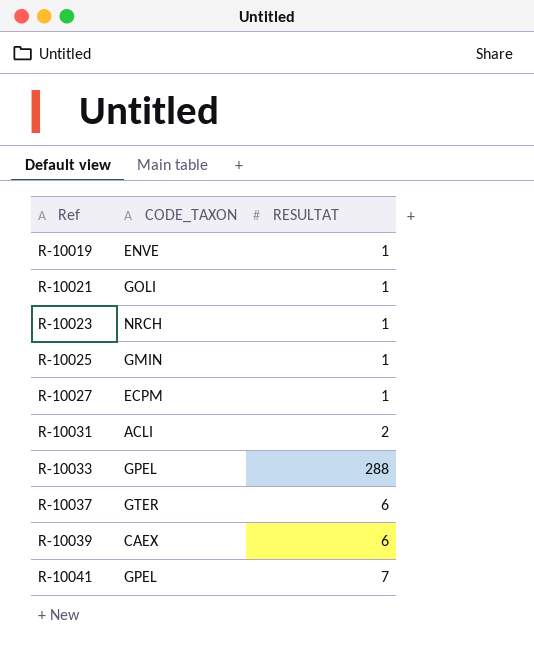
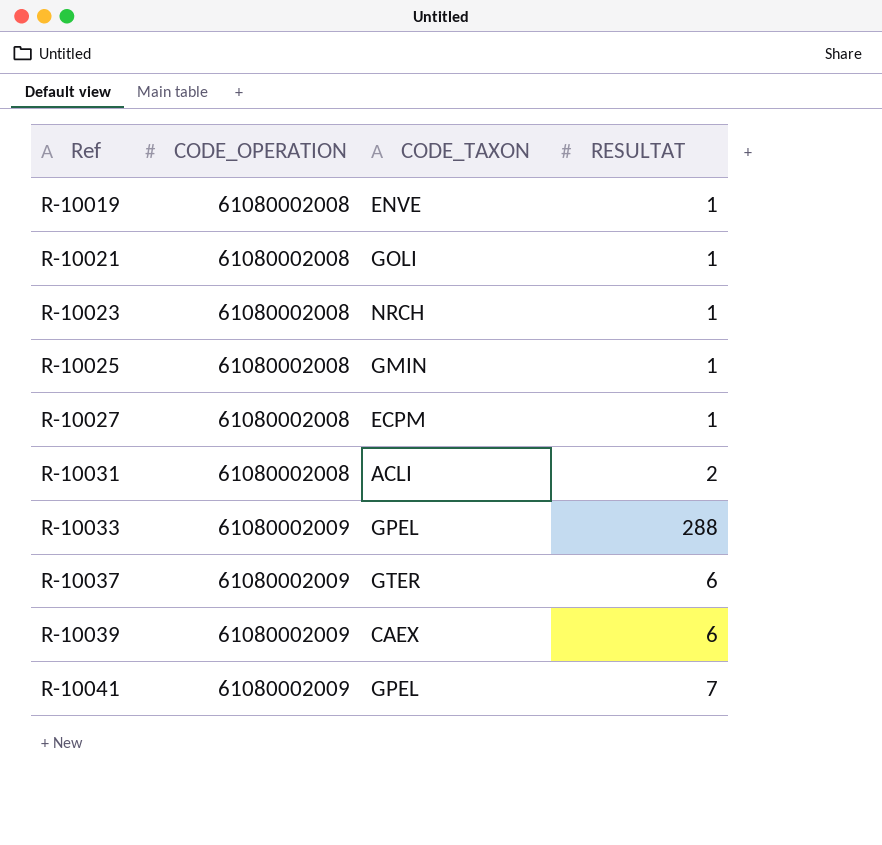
column CODE_OPERATION | position: none -> 2

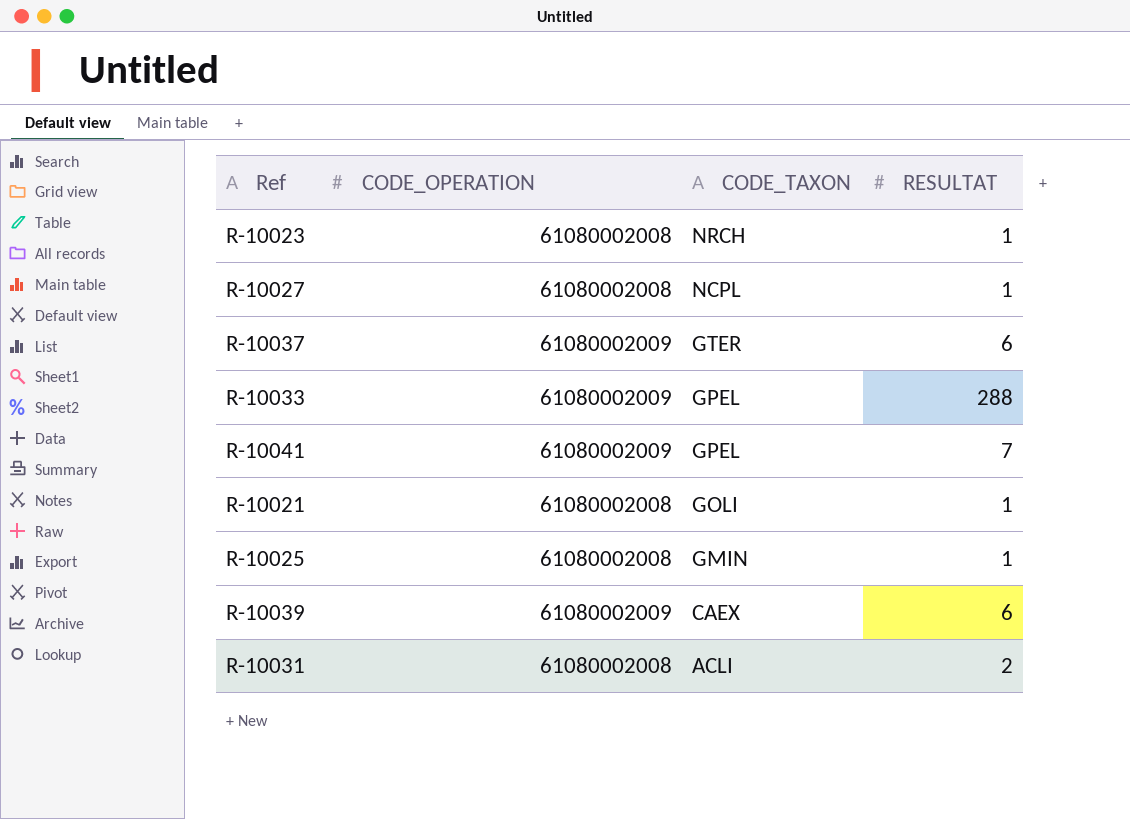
row order: Ref ascending -> CODE_TAXON descending
row R-10019: 61080002008 | ENVE | 1 -> none
R-10027 | CODE_TAXON: ECPM -> NCPL

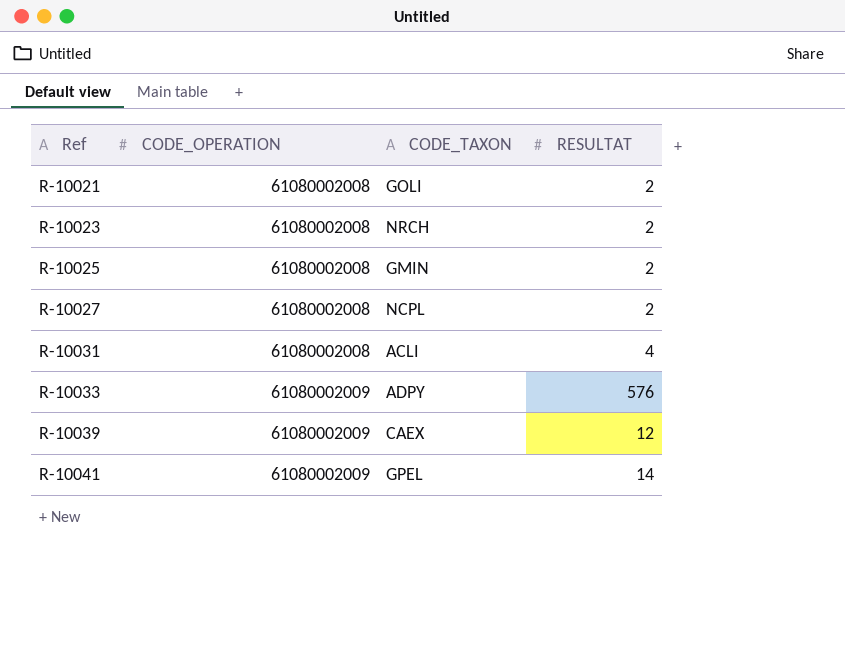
row order: CODE_TAXON descending -> Ref ascending
row R-10037: 61080002009 | GTER | 6 -> none
R-10021 | RESULTAT: 1 -> 2
R-10023 | RESULTAT: 1 -> 2
R-10025 | RESULTAT: 1 -> 2
R-10027 | RESULTAT: 1 -> 2
R-10031 | RESULTAT: 2 -> 4
R-10033 | CODE_TAXON: GPEL -> ADPY
R-10033 | RESULTAT: 288 -> 576
R-10039 | RESULTAT: 6 -> 12
R-10041 | RESULTAT: 7 -> 14

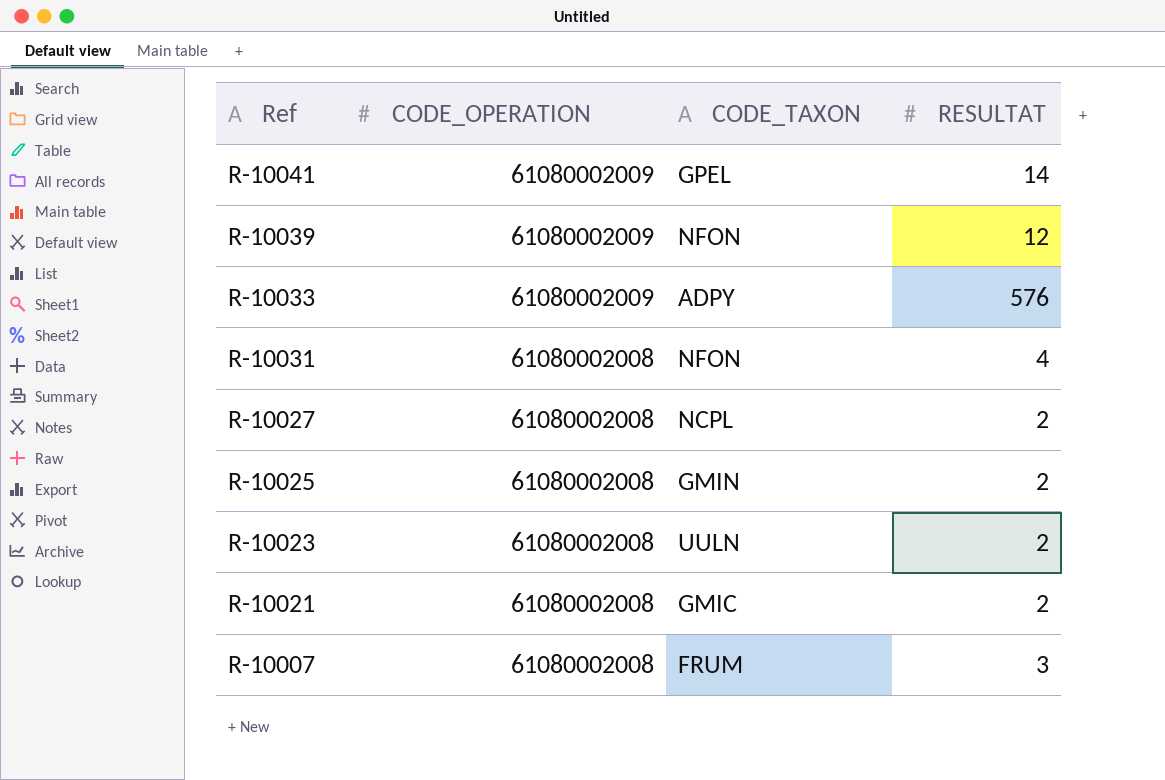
row order: Ref ascending -> Ref descending
R-10039 | CODE_TAXON: CAEX -> NFON
R-10031 | CODE_TAXON: ACLI -> NFON
R-10023 | CODE_TAXON: NRCH -> UULN
R-10021 | CODE_TAXON: GOLI -> GMIC
row R-10007: none -> 61080002008 | FRUM | 3

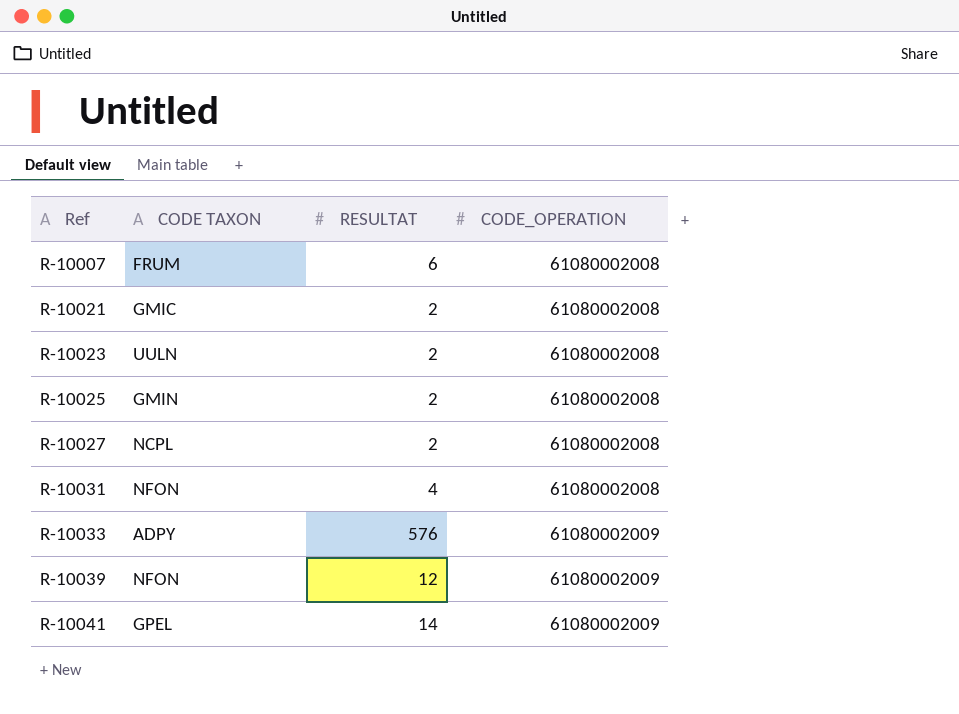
row order: Ref descending -> Ref ascending
column name: CODE_TAXON -> CODE TAXON
column CODE_OPERATION | position: 2 -> 4
R-10007 | RESULTAT: 3 -> 6

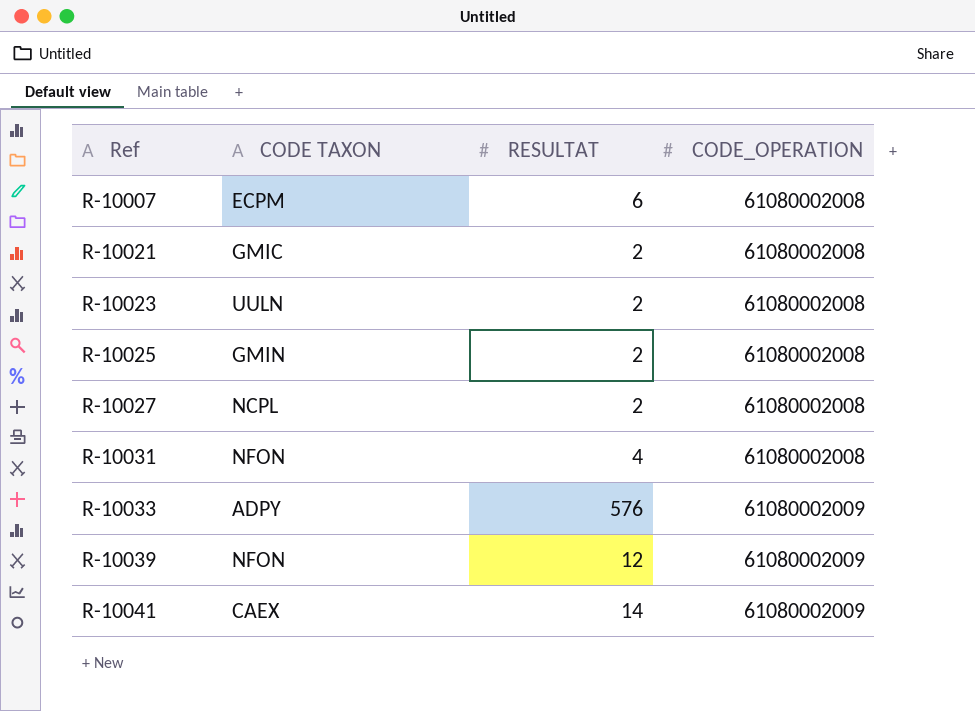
R-10007 | CODE TAXON: FRUM -> ECPM
R-10041 | CODE TAXON: GPEL -> CAEX

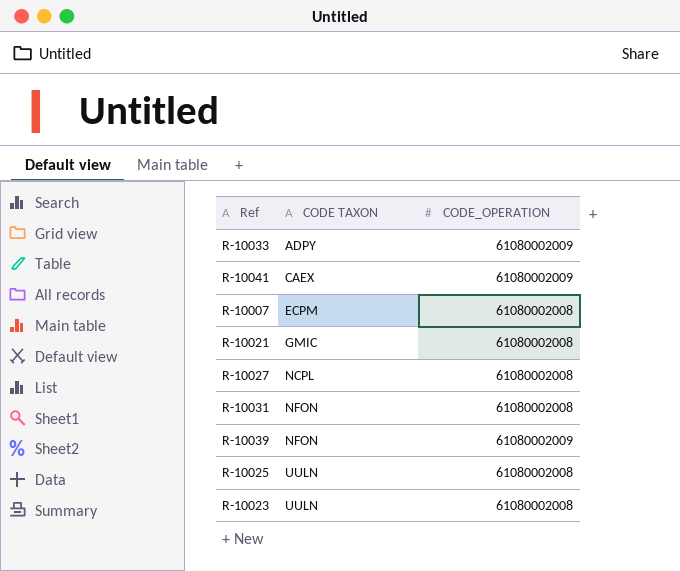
row order: Ref ascending -> CODE TAXON ascending
column RESULTAT | position: 3 -> none
R-10025 | CODE TAXON: GMIN -> UULN

